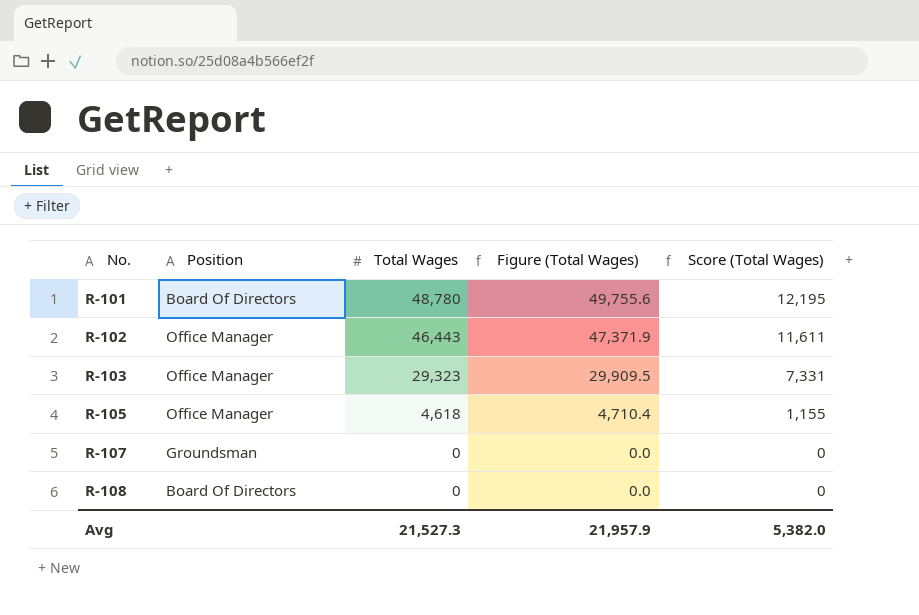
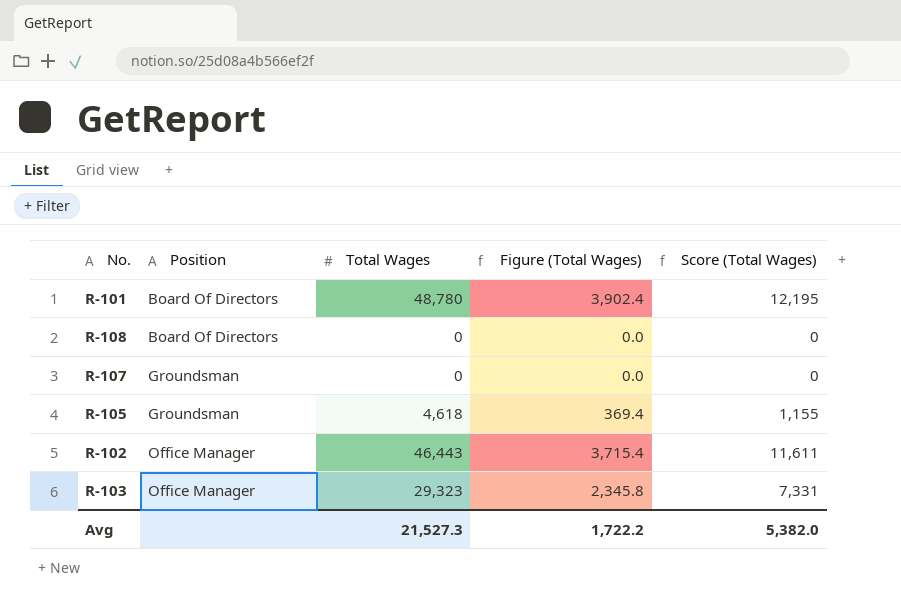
row order: No. ascending -> Position ascending
column Figure (Total Wages) | formula: [Total Wages] * 1.02 -> [Total Wages] * 0.08
R-105 | Position: Office Manager -> Groundsman
Avg | Figure (Total Wages): 21,957.9 -> 1,722.2

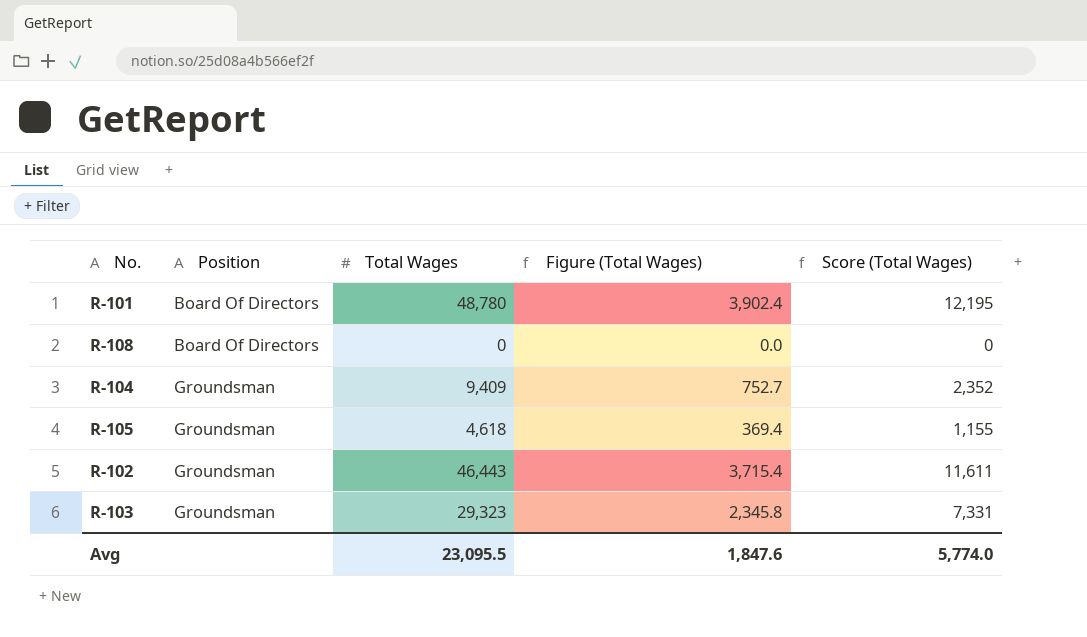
row R-107: Groundsman | 0 | 0.0 | 0 -> none
row R-104: none -> Groundsman | 9,409 | 752.7 | 2,352
R-102 | Position: Office Manager -> Groundsman
R-103 | Position: Office Manager -> Groundsman
Avg | Total Wages: 21,527.3 -> 23,095.5
Avg | Figure (Total Wages): 1,722.2 -> 1,847.6
Avg | Score (Total Wages): 5,382.0 -> 5,774.0

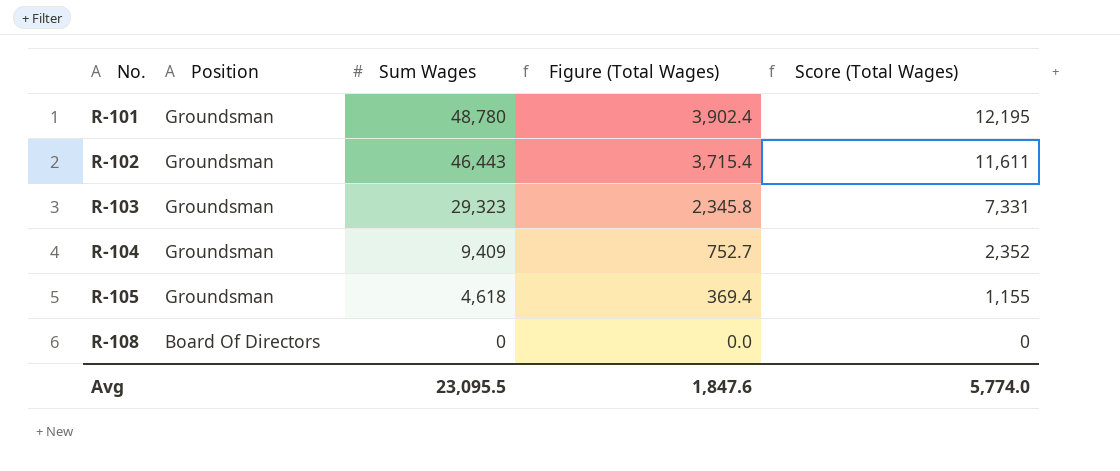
row order: Position ascending -> No. ascending
column name: Total Wages -> Sum Wages
R-101 | Position: Board Of Directors -> Groundsman

